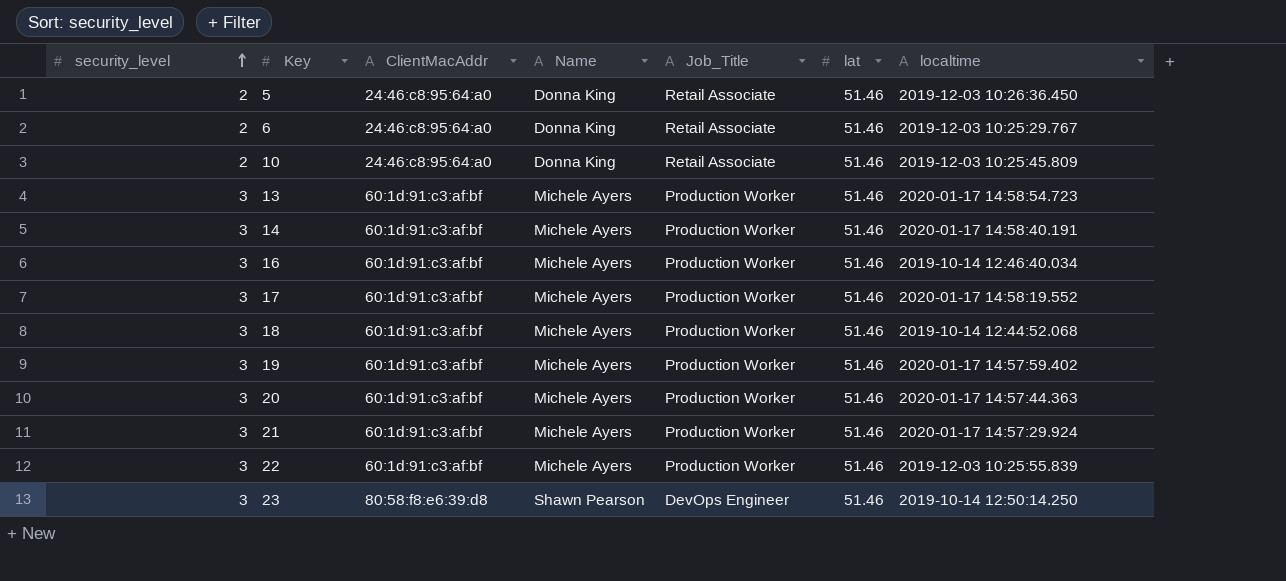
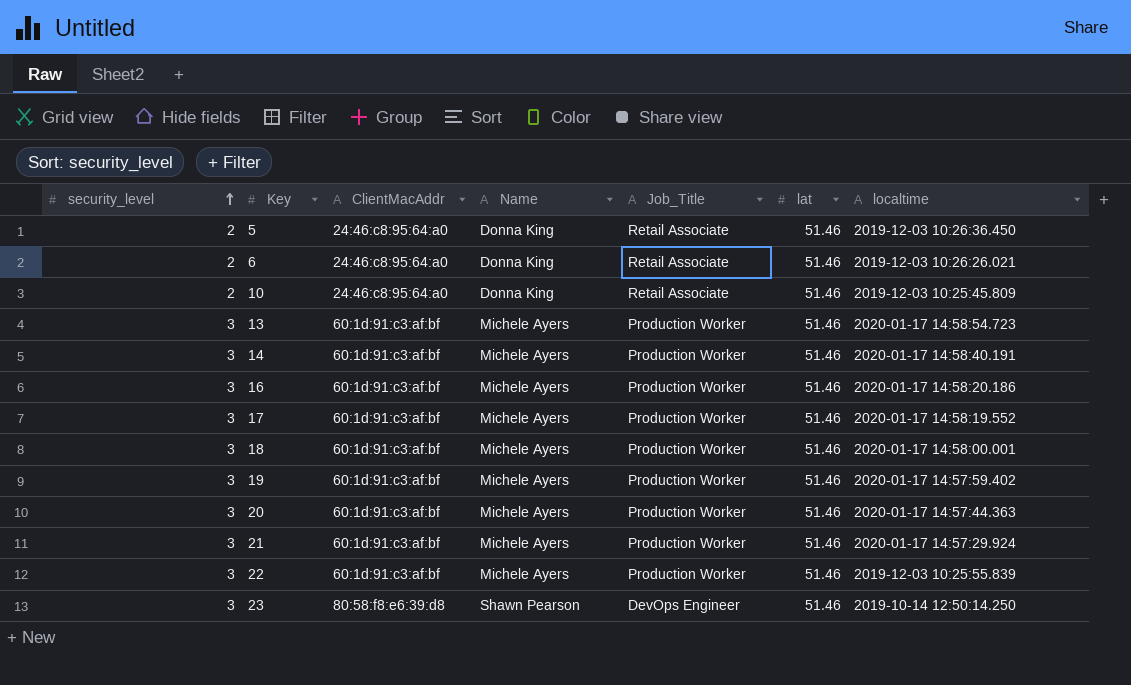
6 | localtime: 2019-12-03 10:25:29.767 -> 2019-12-03 10:26:26.021
16 | localtime: 2019-10-14 12:46:40.034 -> 2020-01-17 14:58:20.186
18 | localtime: 2019-10-14 12:44:52.068 -> 2020-01-17 14:58:00.001

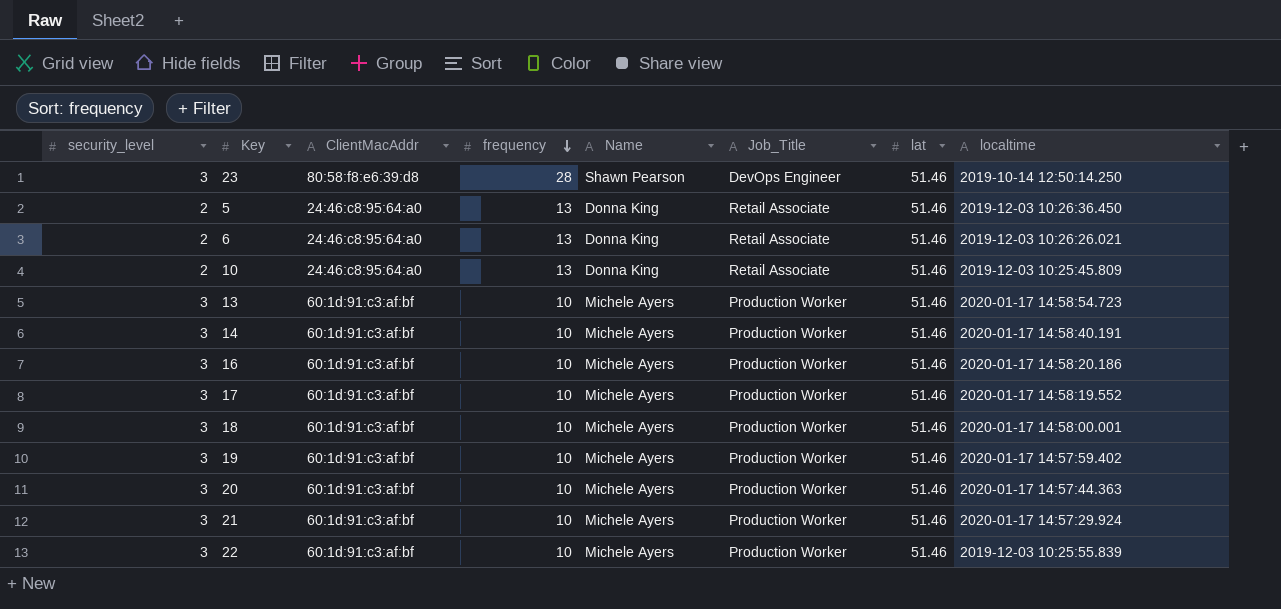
row order: security_level ascending -> frequency descending
column frequency | position: none -> 4

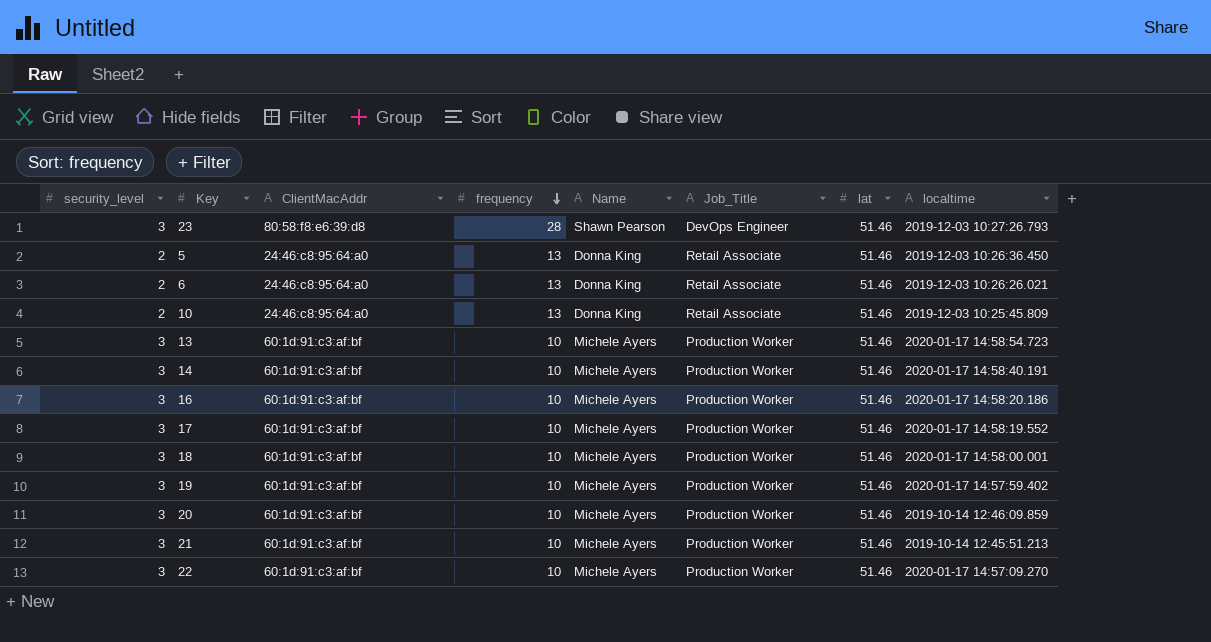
23 | localtime: 2019-10-14 12:50:14.250 -> 2019-12-03 10:27:26.793
20 | localtime: 2020-01-17 14:57:44.363 -> 2019-10-14 12:46:09.859
21 | localtime: 2020-01-17 14:57:29.924 -> 2019-10-14 12:45:51.213
22 | localtime: 2019-12-03 10:25:55.839 -> 2020-01-17 14:57:09.270

